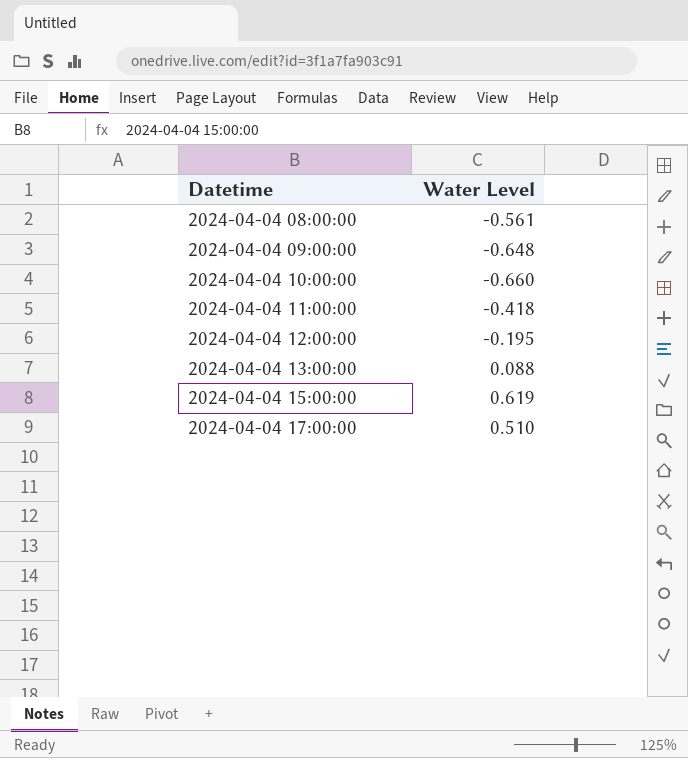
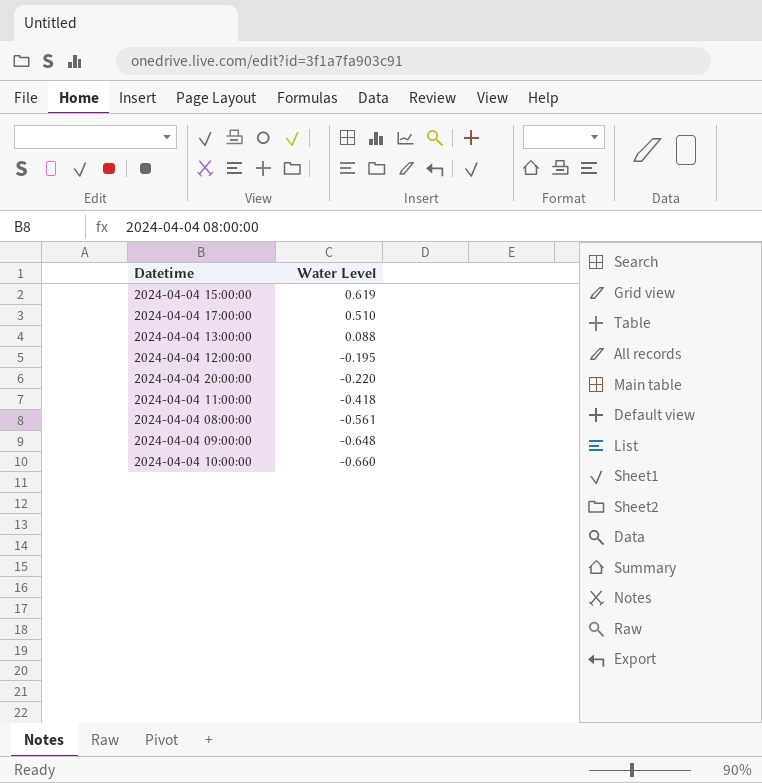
row order: Datetime ascending -> Water Level descending
row 2024-04-04 20:00:00: none -> -0.220

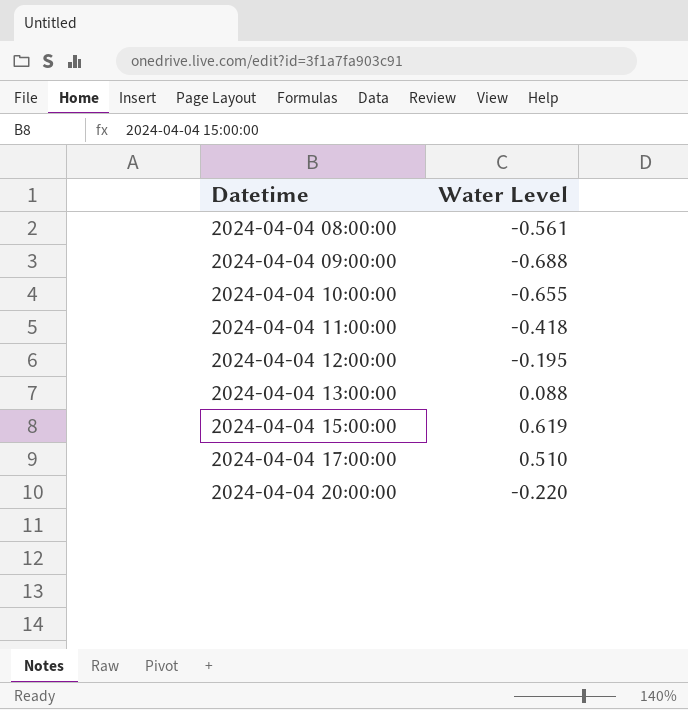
row order: Water Level descending -> Datetime ascending
2024-04-04 09:00:00 | Water Level: -0.648 -> -0.688
2024-04-04 10:00:00 | Water Level: -0.660 -> -0.655

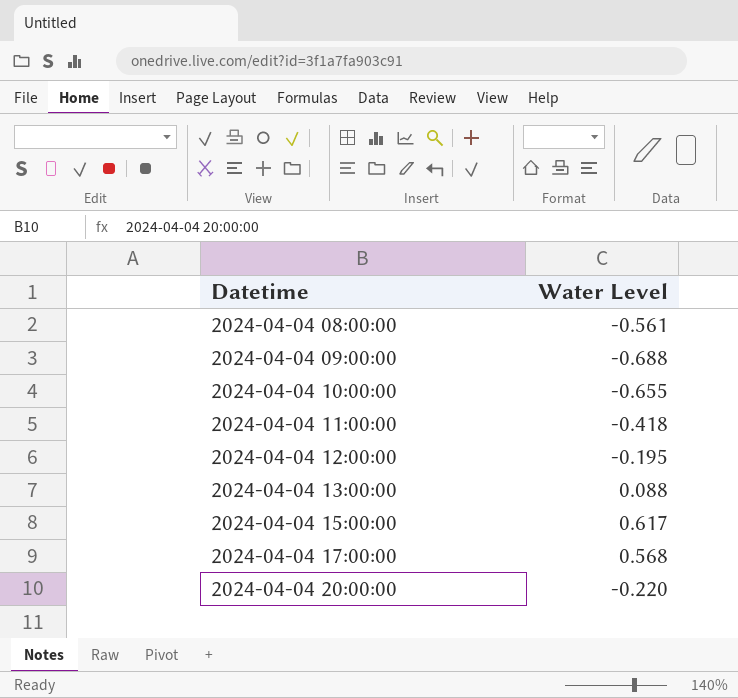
2024-04-04 15:00:00 | Water Level: 0.619 -> 0.617
2024-04-04 17:00:00 | Water Level: 0.510 -> 0.568

